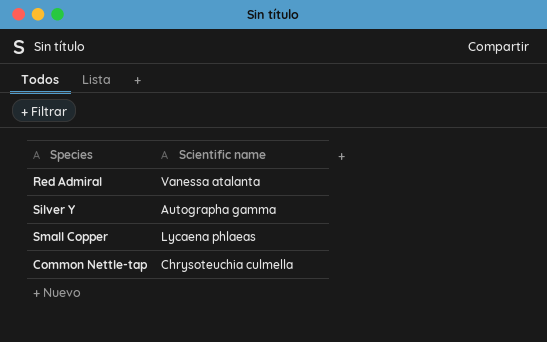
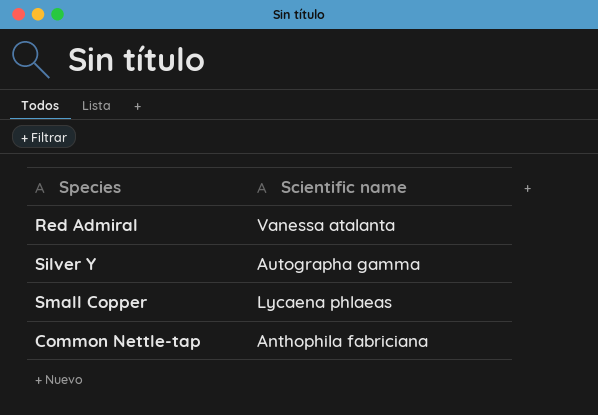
Common Nettle-tap | Scientific name: Chrysoteuchia culmella -> Anthophila fabriciana

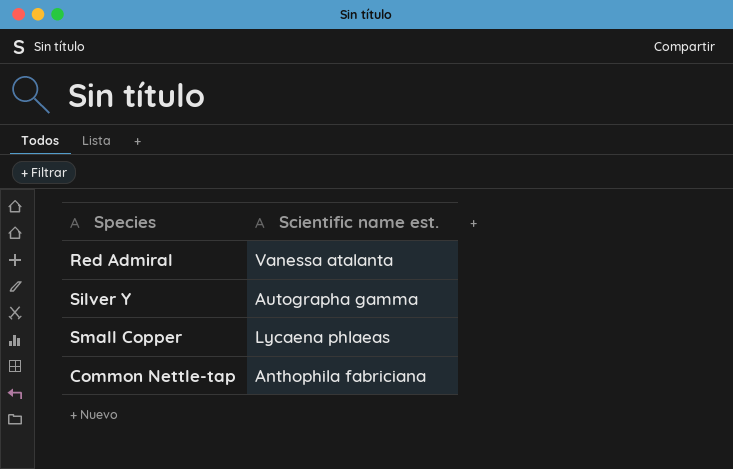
column name: Scientific name -> Scientific name est.

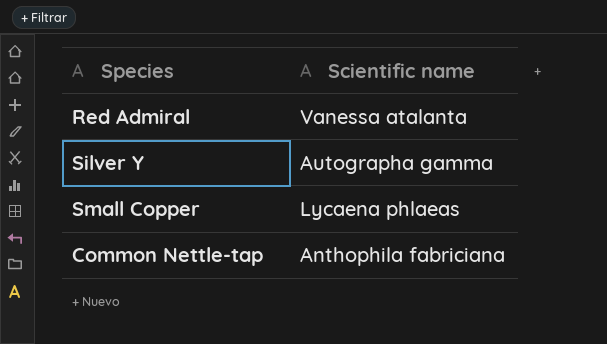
column name: Scientific name est. -> Scientific name

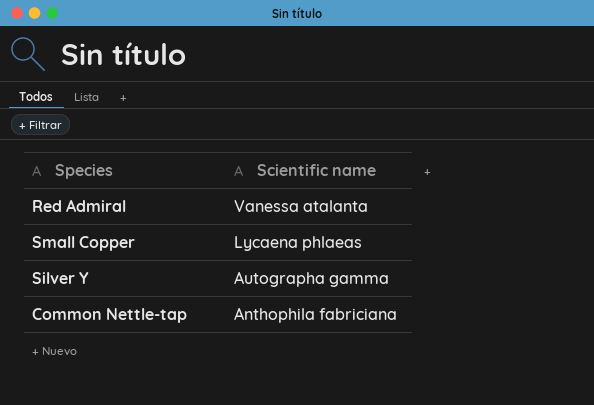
row order: none -> Scientific name descending

